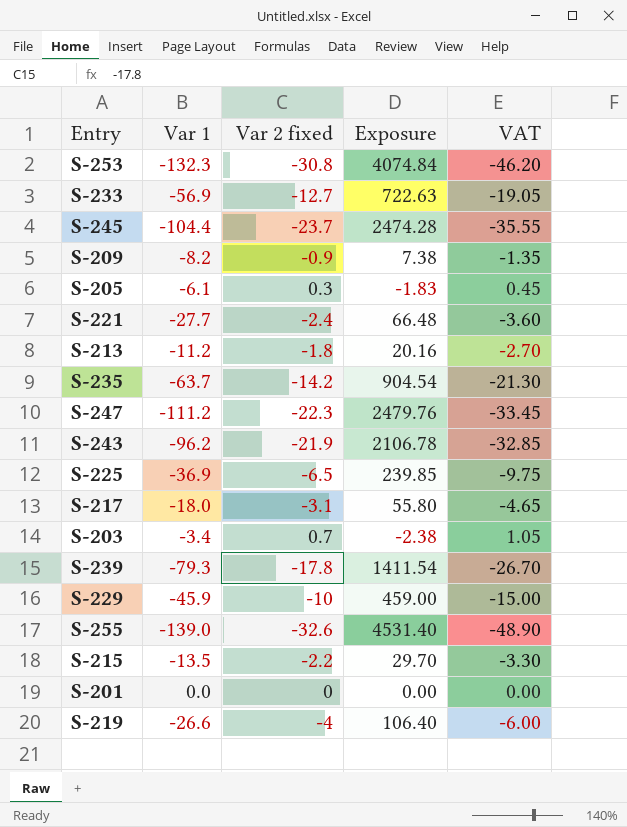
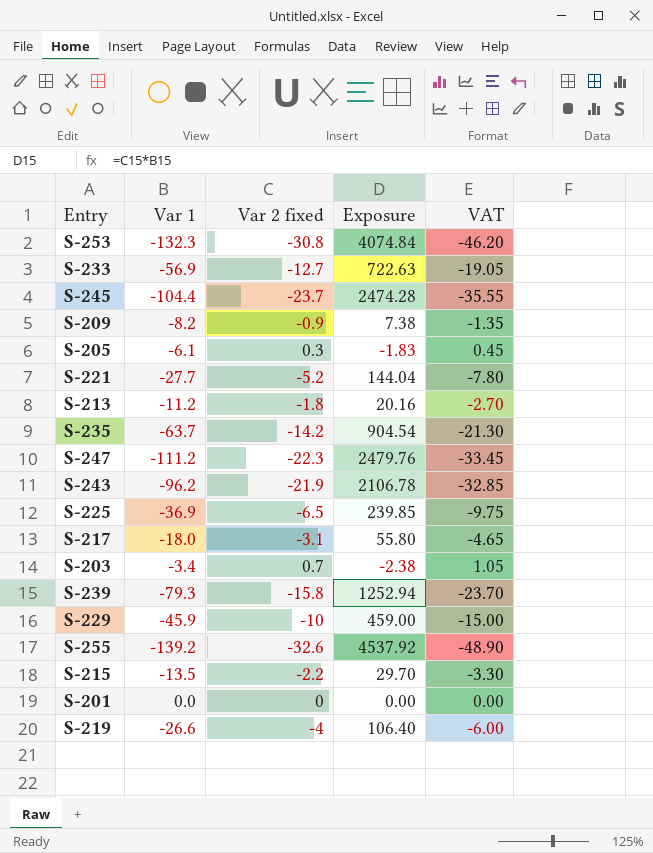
S-221 | Var 2 fixed: -2.4 -> -5.2
S-221 | Exposure: 66.48 -> 144.04
S-221 | VAT: -3.60 -> -7.80
S-239 | Var 2 fixed: -17.8 -> -15.8
S-239 | Exposure: 1411.54 -> 1252.94
S-239 | VAT: -26.70 -> -23.70
S-255 | Var 1: -139.0 -> -139.2
S-255 | Exposure: 4531.40 -> 4537.92

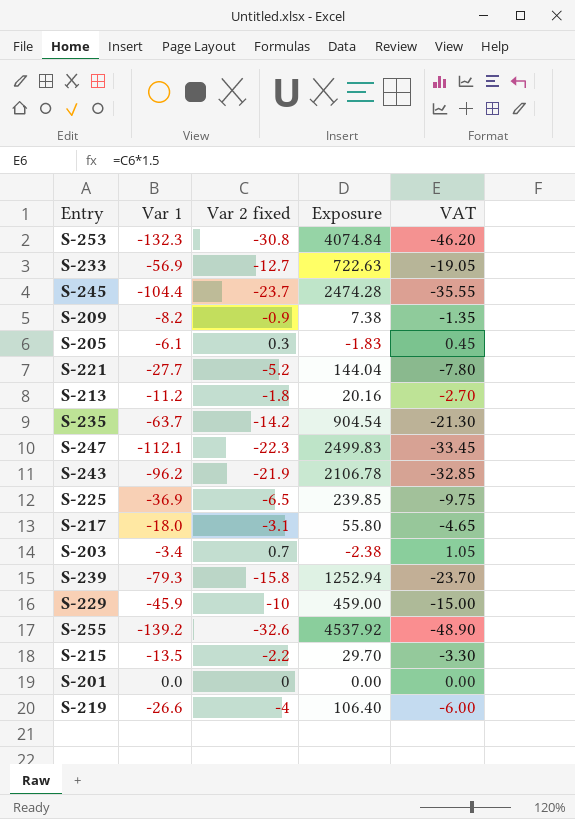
S-247 | Var 1: -111.2 -> -112.1
S-247 | Exposure: 2479.76 -> 2499.83

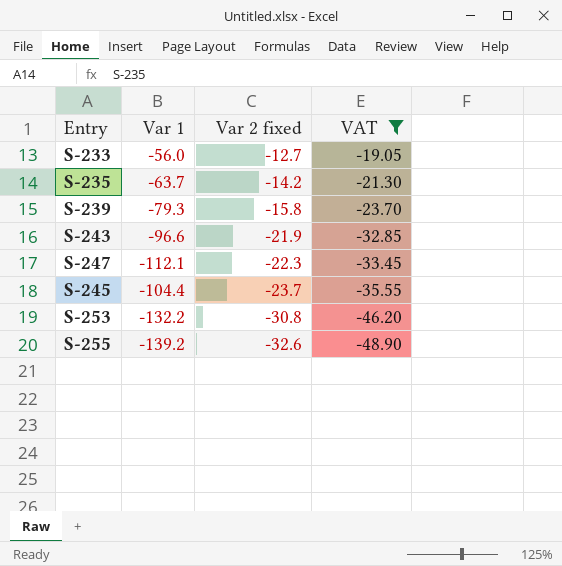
filter: none -> VAT <= -19.05
row order: none -> Var 2 fixed descending
column Exposure | formula: [Var 1] * [Var 2 fixed] -> none
S-233 | Var 1: -56.9 -> -56.0
S-243 | Var 1: -96.2 -> -96.6
S-253 | Var 1: -132.3 -> -132.2

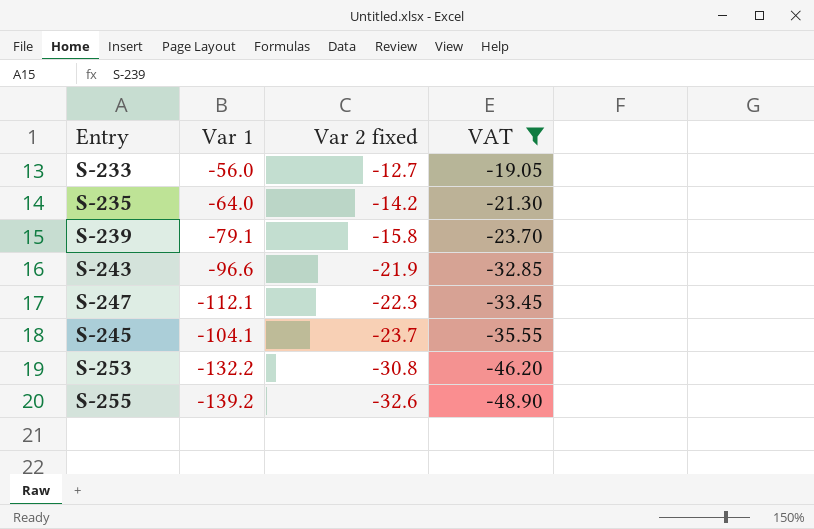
S-235 | Var 1: -63.7 -> -64.0
S-239 | Var 1: -79.3 -> -79.1
S-245 | Var 1: -104.4 -> -104.1

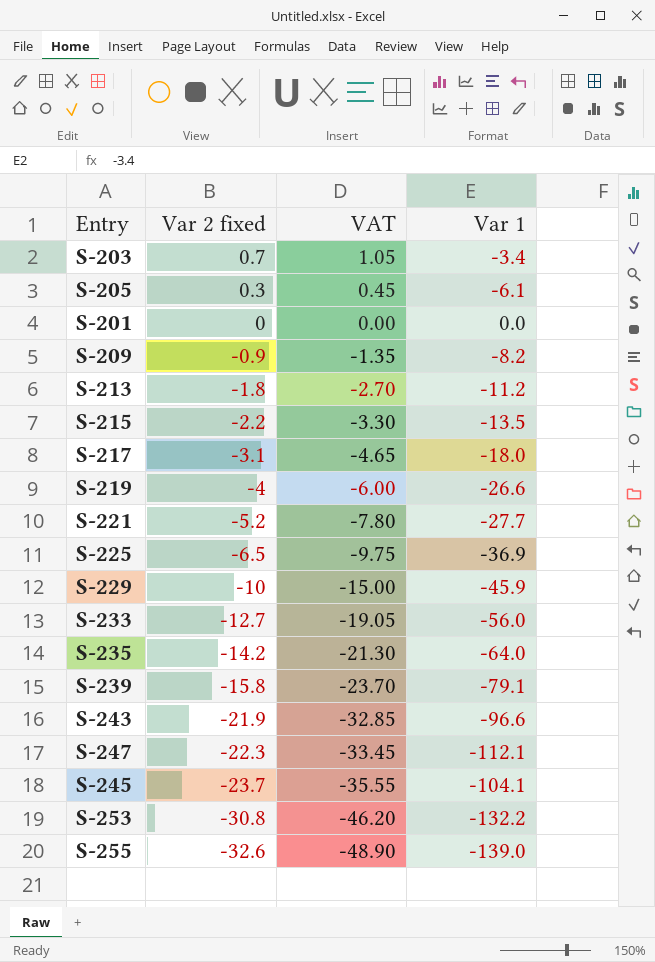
filter: VAT <= -19.05 -> none
column Var 1 | position: 2 -> 4
S-255 | Var 1: -139.2 -> -139.0

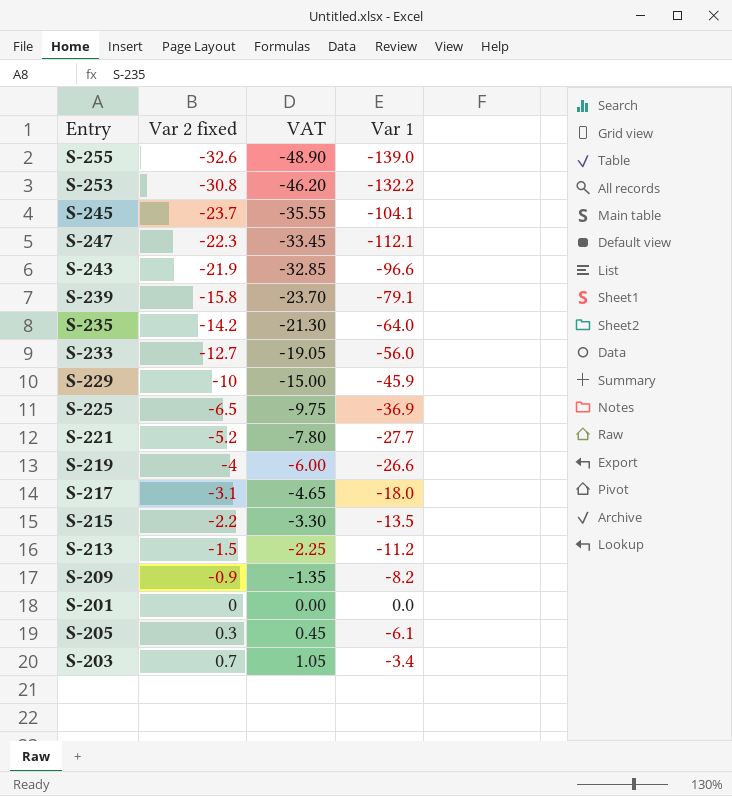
row order: Var 2 fixed descending -> Var 2 fixed ascending
S-213 | Var 2 fixed: -1.8 -> -1.5
S-213 | VAT: -2.70 -> -2.25

